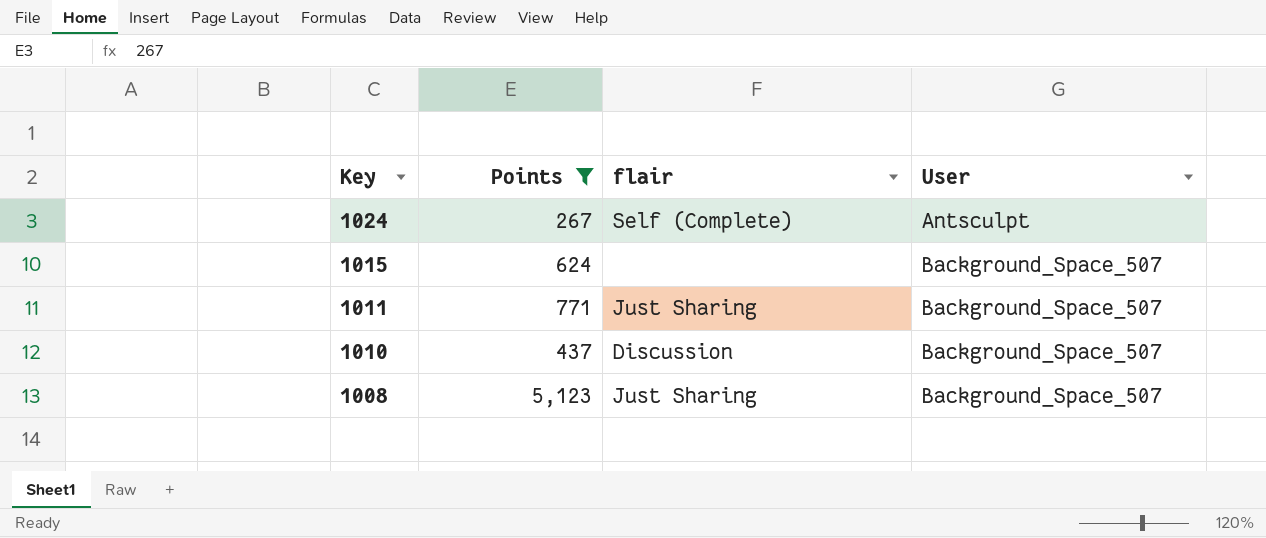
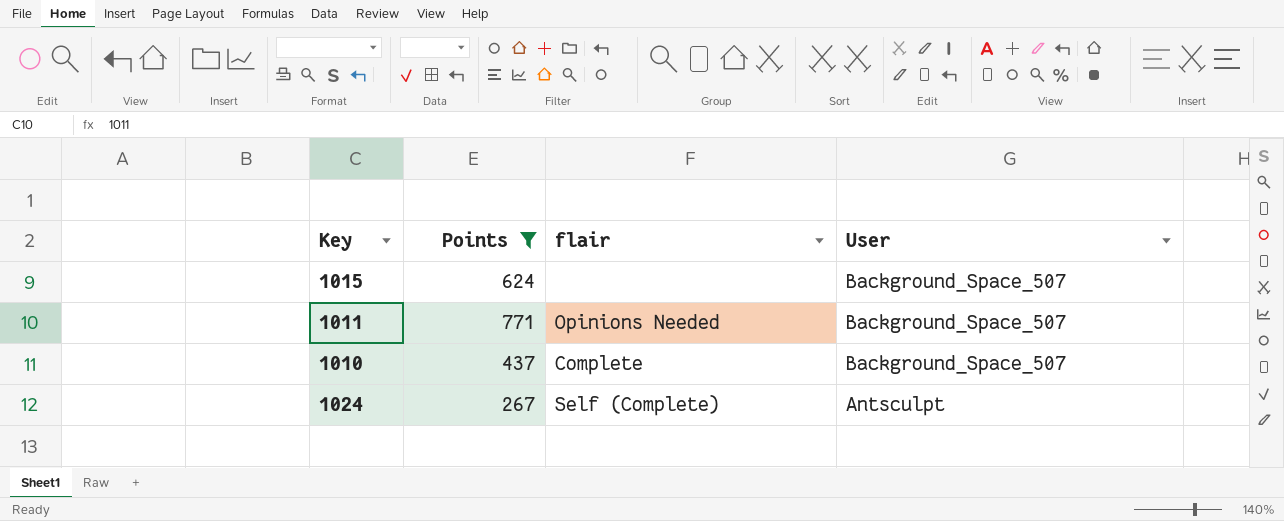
row order: Key descending -> User descending
row 1008: 5,123 | Just Sharing | Background_Space_507 -> none
1011 | flair: Just Sharing -> Opinions Needed
1010 | flair: Discussion -> Complete

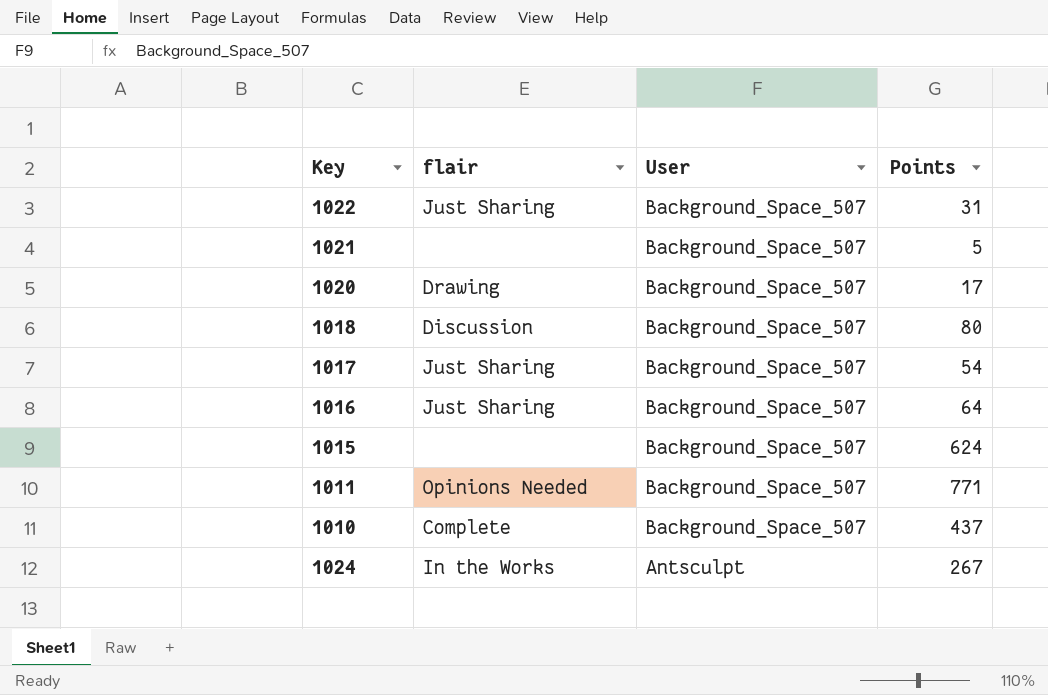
filter: Points >= 267 -> none
column Points | position: 2 -> 4
1024 | flair: Self (Complete) -> In the Works

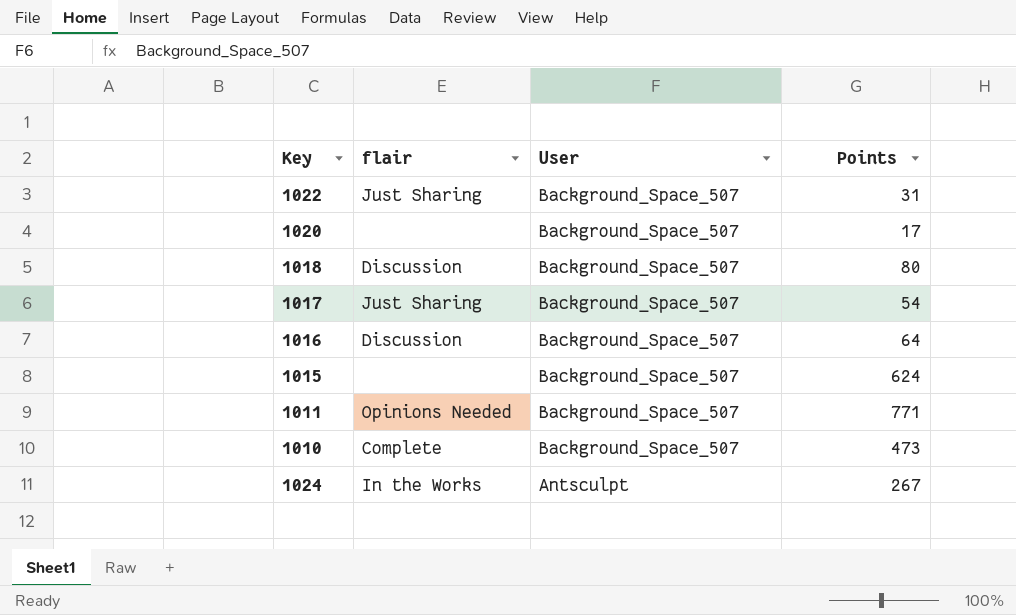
row 1021: none | Background_Space_507 | 5 -> none
1020 | flair: Drawing -> none
1016 | flair: Just Sharing -> Discussion
1010 | Points: 437 -> 473

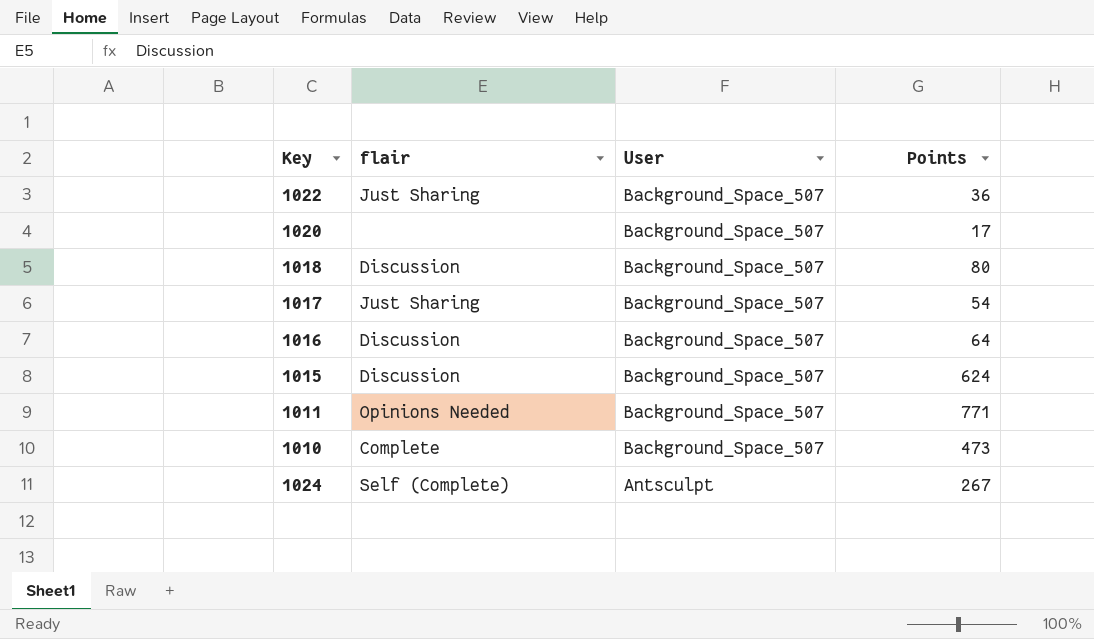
1022 | Points: 31 -> 36
1015 | flair: none -> Discussion
1024 | flair: In the Works -> Self (Complete)

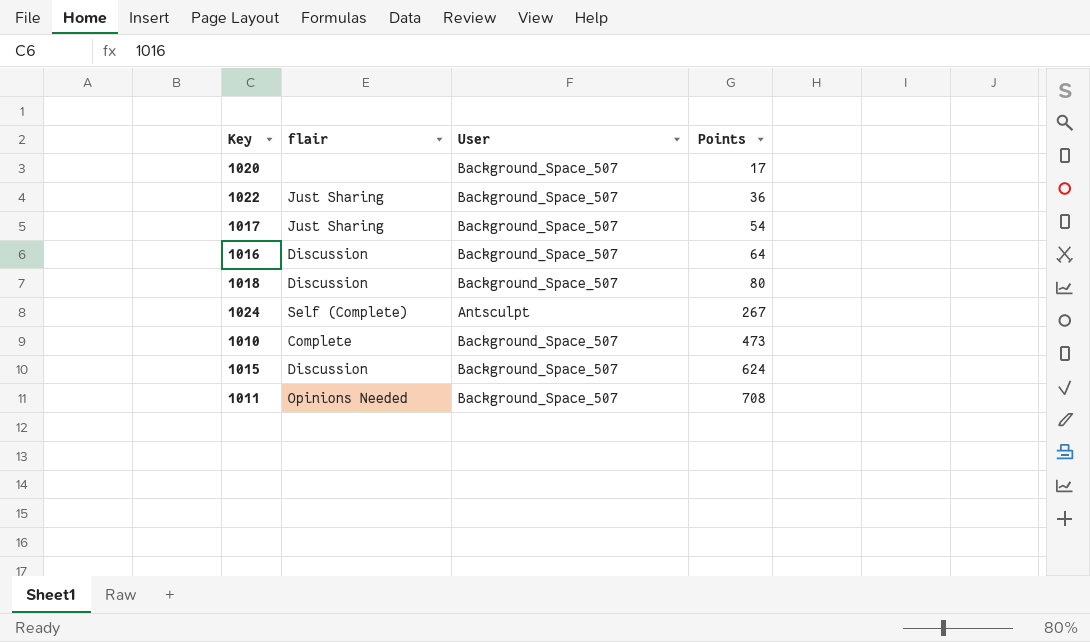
row order: User descending -> Points ascending
1011 | Points: 771 -> 708

